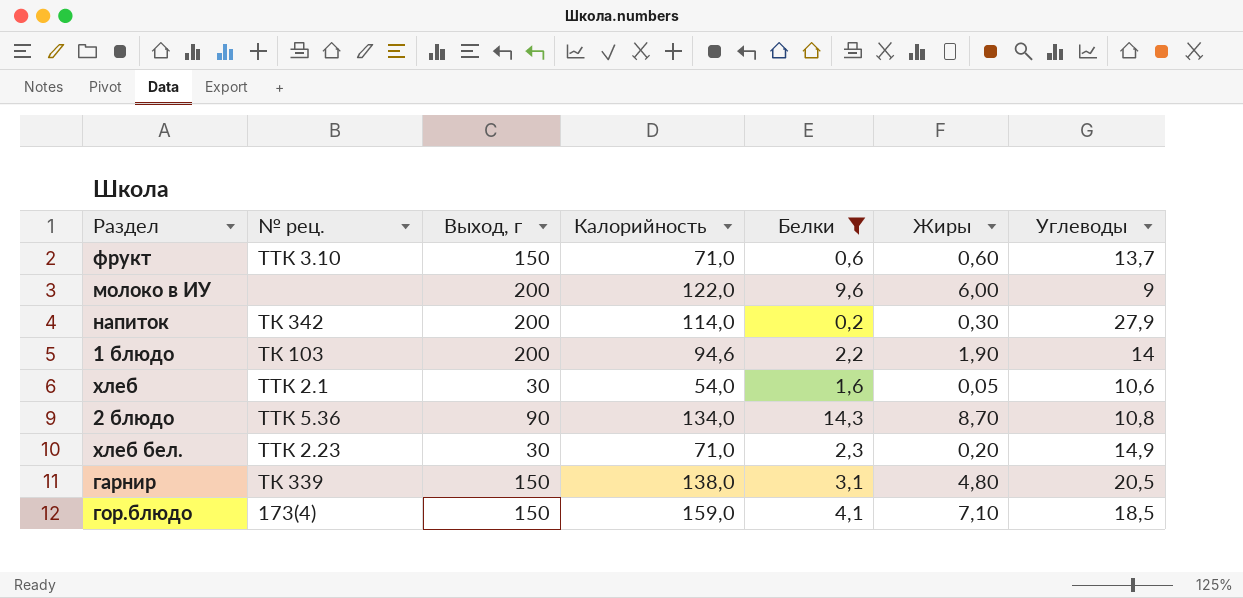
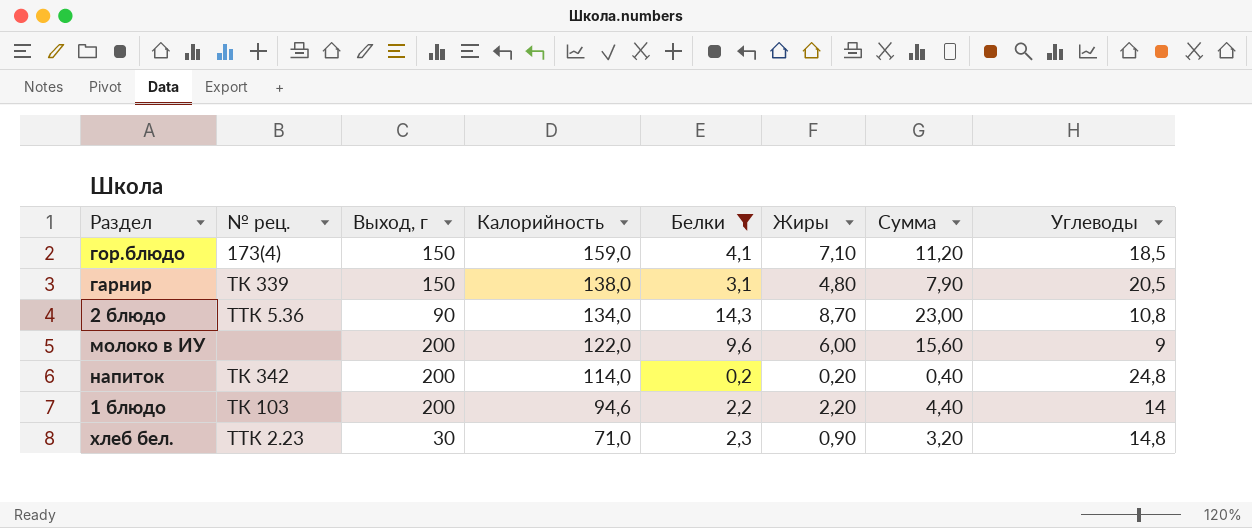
row order: none -> Калорийность descending
column Сумма | formula: none -> [Белки] + [Жиры]
row фрукт: ТТК 3.10 | 150 | 71,0 | 0,6 | 0,60 | 13,7 -> none
row хлеб: ТТК 2.1 | 30 | 54,0 | 1,6 | 0,05 | 10,6 -> none
напиток | Жиры: 0,30 -> 0,20
напиток | Углеводы: 27,9 -> 24,8
1 блюдо | Жиры: 1,90 -> 2,20
хлеб бел. | Жиры: 0,20 -> 0,90
хлеб бел. | Углеводы: 14,9 -> 14,8

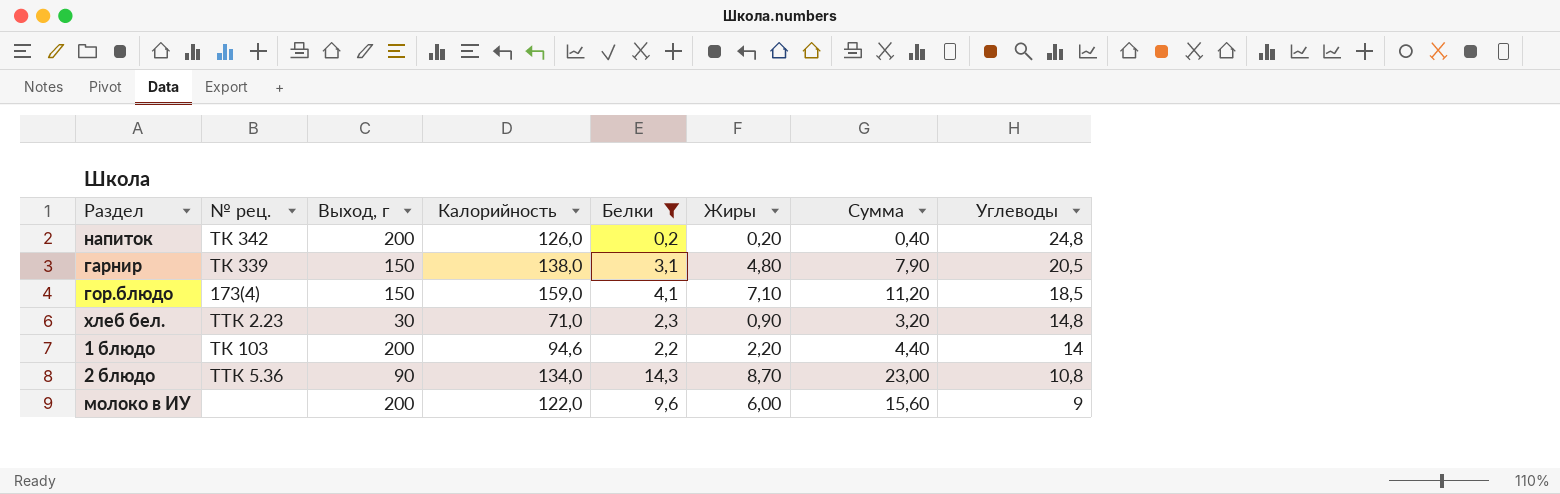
row order: Калорийность descending -> Углеводы descending
напиток | Калорийность: 114,0 -> 126,0

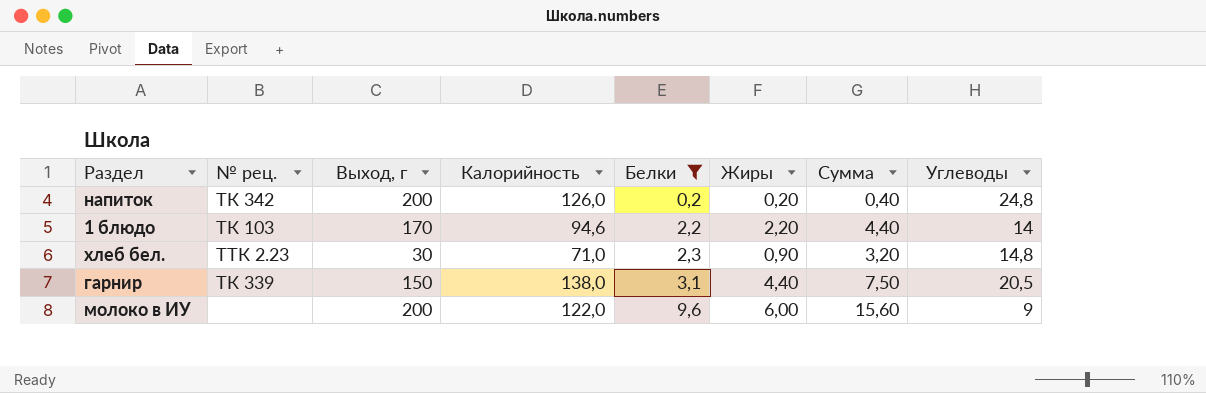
row order: Углеводы descending -> Белки ascending
row гор.блюдо: 173(4) | 150 | 159,0 | 4,1 | 7,10 | 11,20 | 18,5 -> none
row 2 блюдо: ТТК 5.36 | 90 | 134,0 | 14,3 | 8,70 | 23,00 | 10,8 -> none
1 блюдо | Выход, г: 200 -> 170
гарнир | Жиры: 4,80 -> 4,40
гарнир | Сумма: 7,90 -> 7,50

